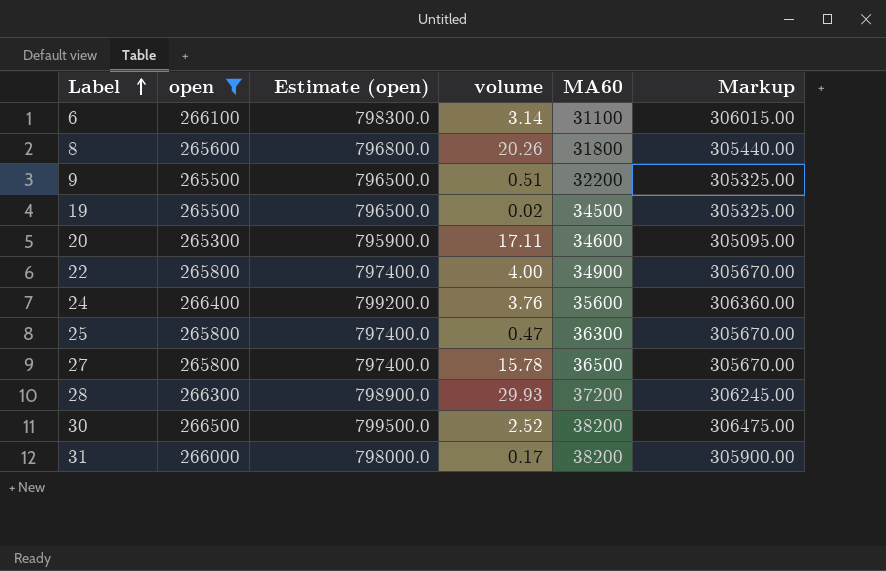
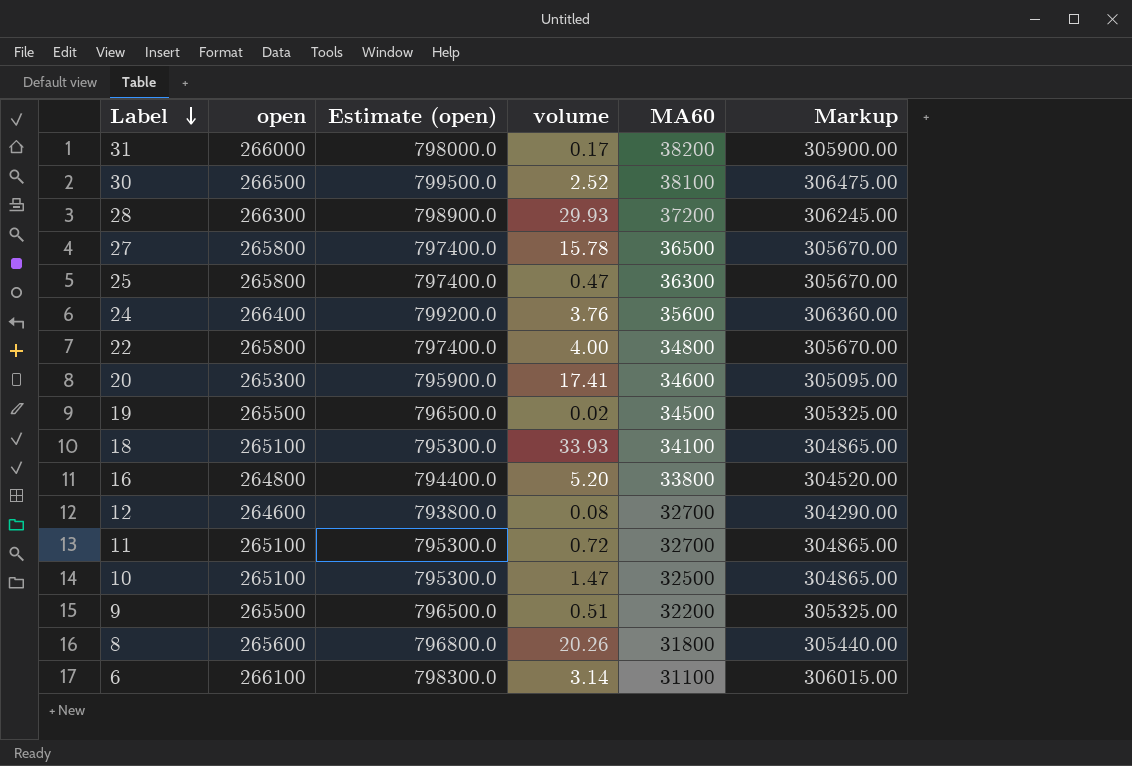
filter: open >= 265300 -> none
row order: Label ascending -> Label descending
30 | MA60: 38200 -> 38100
22 | MA60: 34900 -> 34800
20 | volume: 17.11 -> 17.41

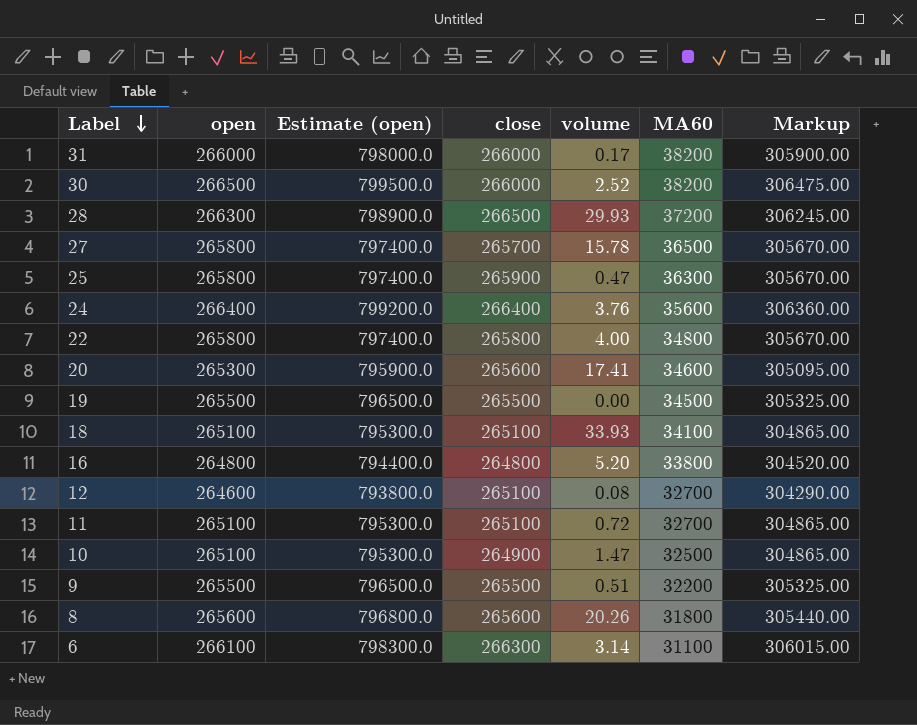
column close | position: none -> 4
30 | MA60: 38100 -> 38200
19 | volume: 0.02 -> 0.00

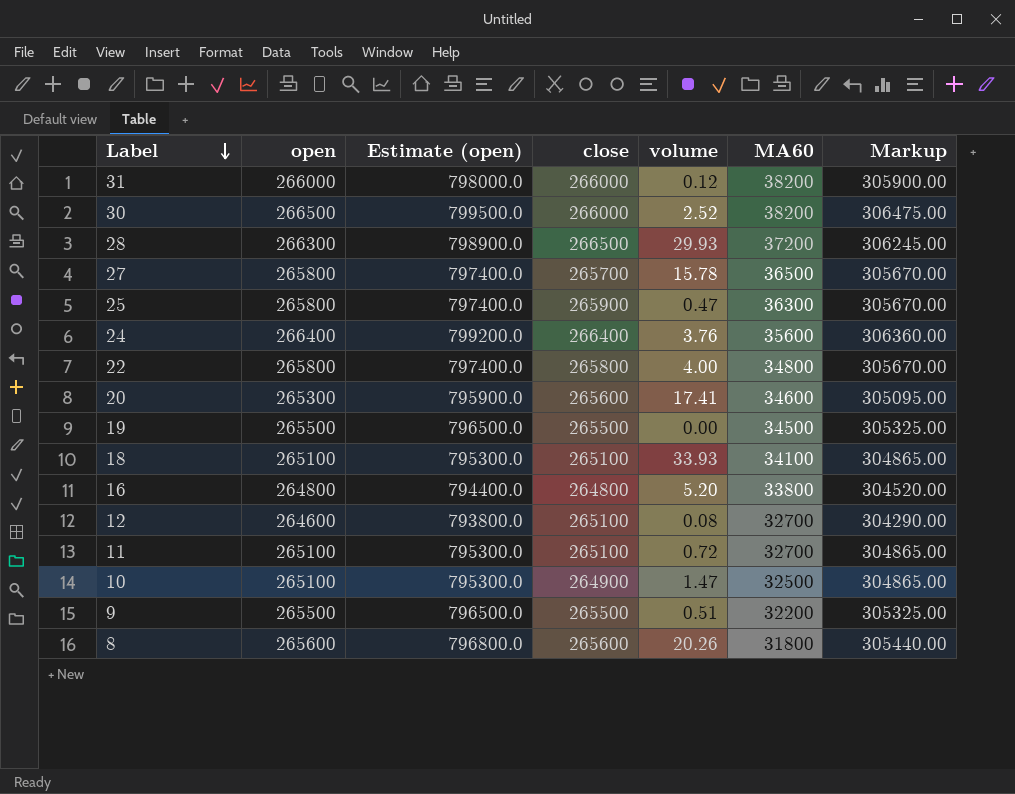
row 6: 266100 | 798300.0 | 266300 | 3.14 | 31100 | 306015.00 -> none
31 | volume: 0.17 -> 0.12

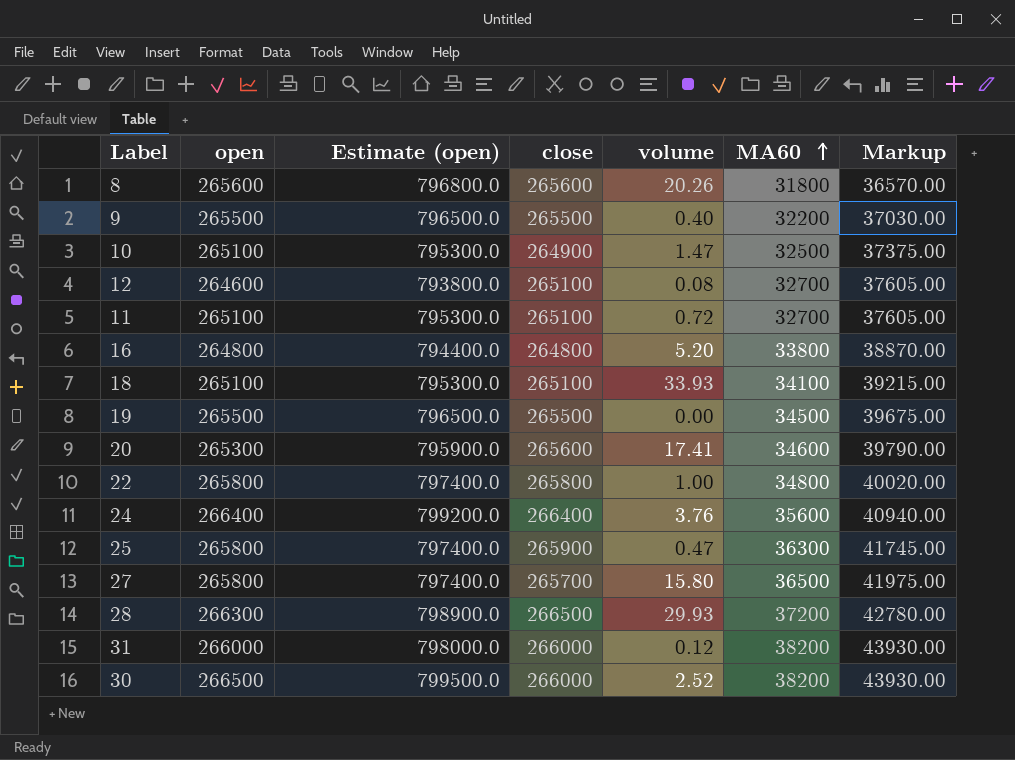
row order: Label descending -> MA60 ascending
column Markup | formula: [open] * 1.15 -> [MA60] * 1.15
9 | volume: 0.51 -> 0.40
22 | volume: 4.00 -> 1.00
27 | volume: 15.78 -> 15.80

